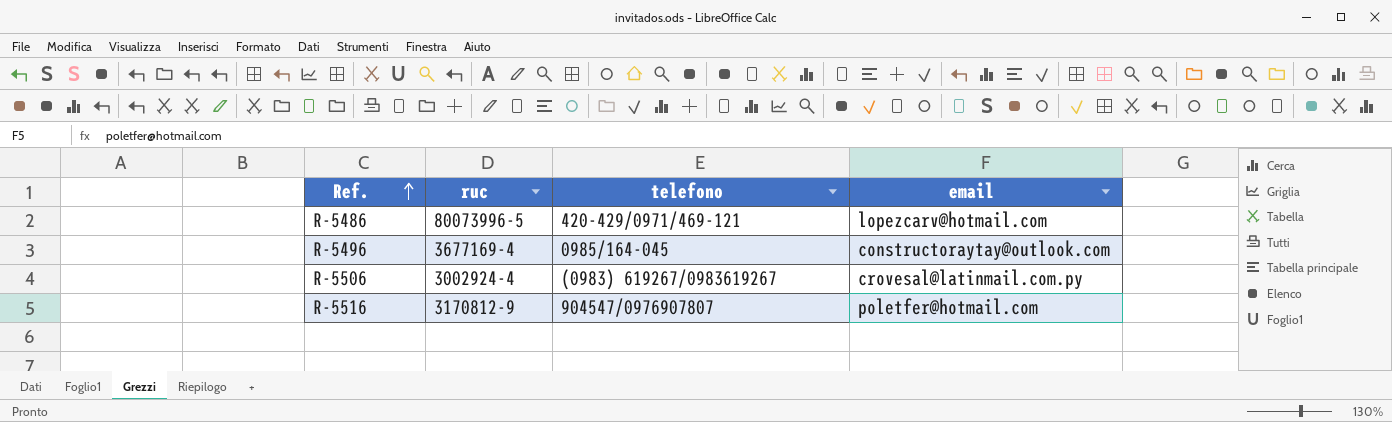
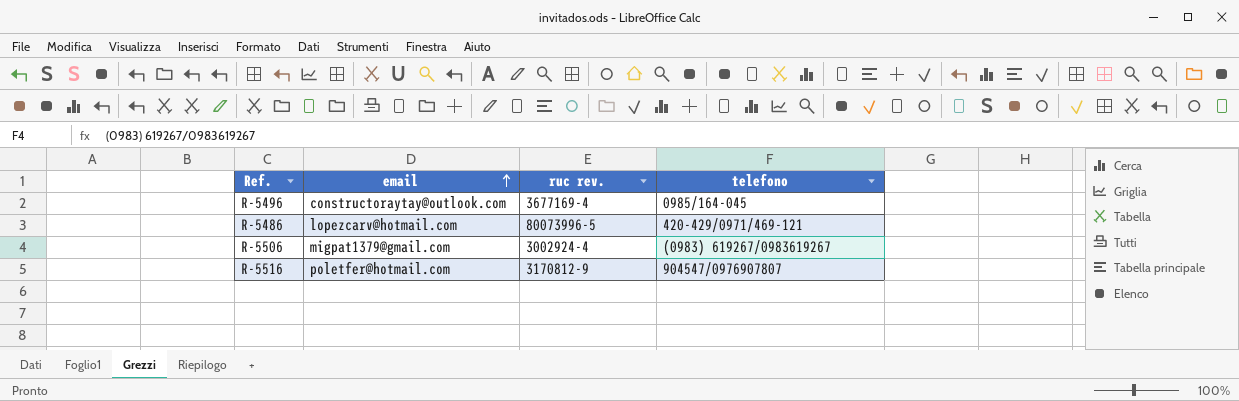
row order: Ref. ascending -> email ascending
column email | position: 4 -> 2
column name: ruc -> ruc rev.
R-5506 | email: crovesal@latinmail.com.py -> migpat1379@gmail.com

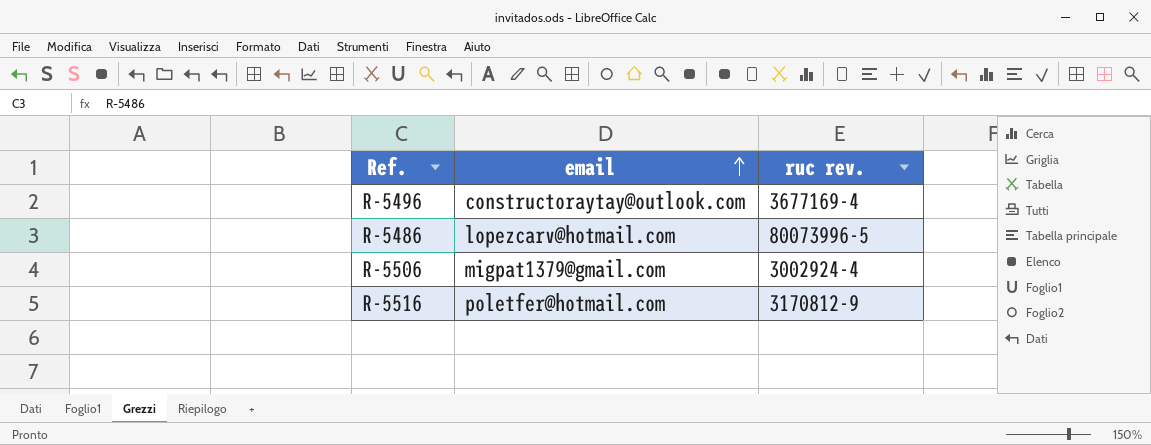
column telefono | position: 4 -> none

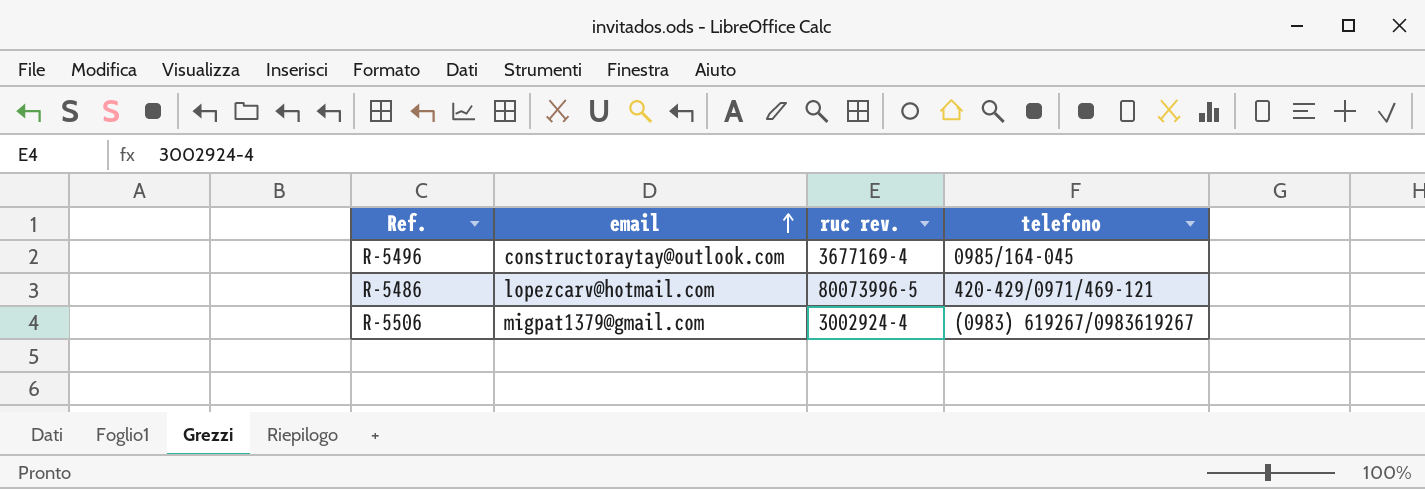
column telefono | position: none -> 4
row R-5516: poletfer@hotmail.com | 3170812-9 -> none

